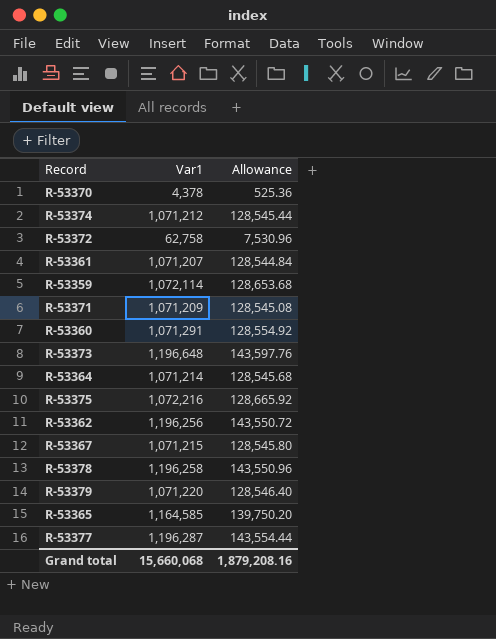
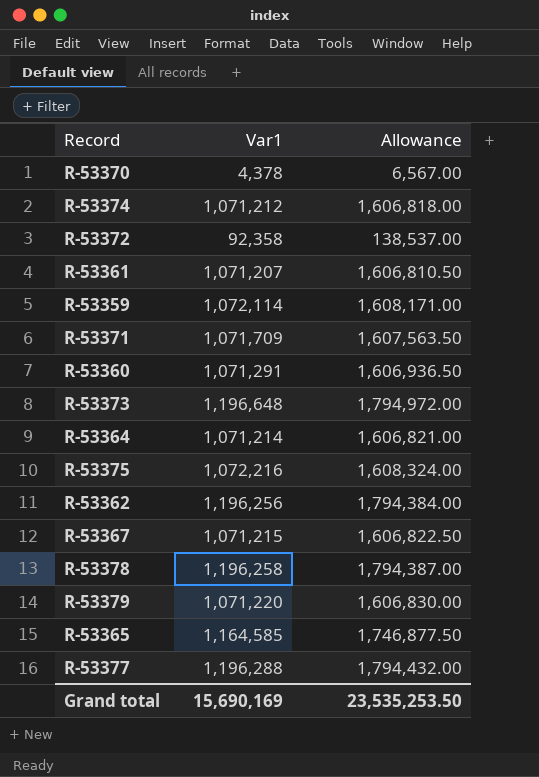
column Allowance | formula: [Var1] * 0.12 -> [Var1] * 1.5
R-53372 | Var1: 62,758 -> 92,358
R-53371 | Var1: 1,071,209 -> 1,071,709
R-53377 | Var1: 1,196,287 -> 1,196,288
Grand total | Var1: 15,660,068 -> 15,690,169
Grand total | Allowance: 1,879,208.16 -> 23,535,253.50

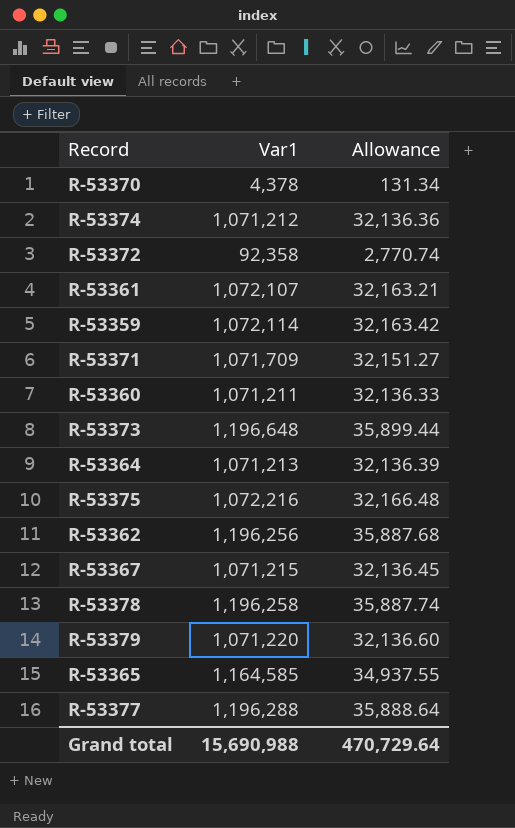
column Allowance | formula: [Var1] * 1.5 -> [Var1] * 0.03
R-53361 | Var1: 1,071,207 -> 1,072,107
R-53360 | Var1: 1,071,291 -> 1,071,211
R-53364 | Var1: 1,071,214 -> 1,071,213
Grand total | Var1: 15,690,169 -> 15,690,988
Grand total | Allowance: 23,535,253.50 -> 470,729.64

